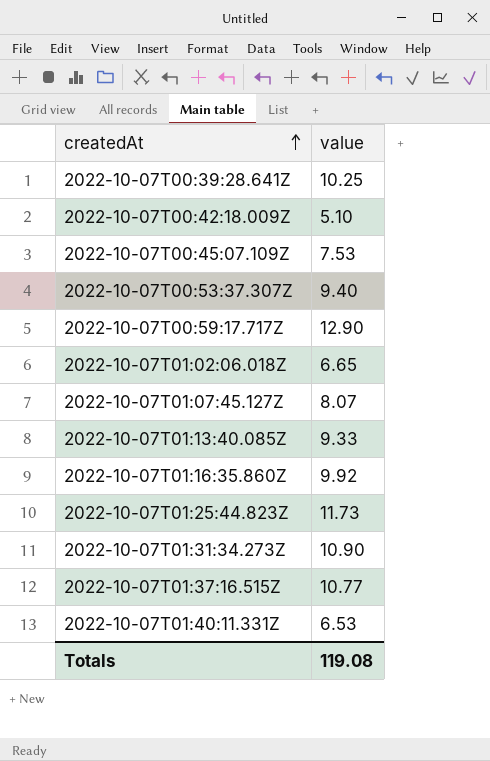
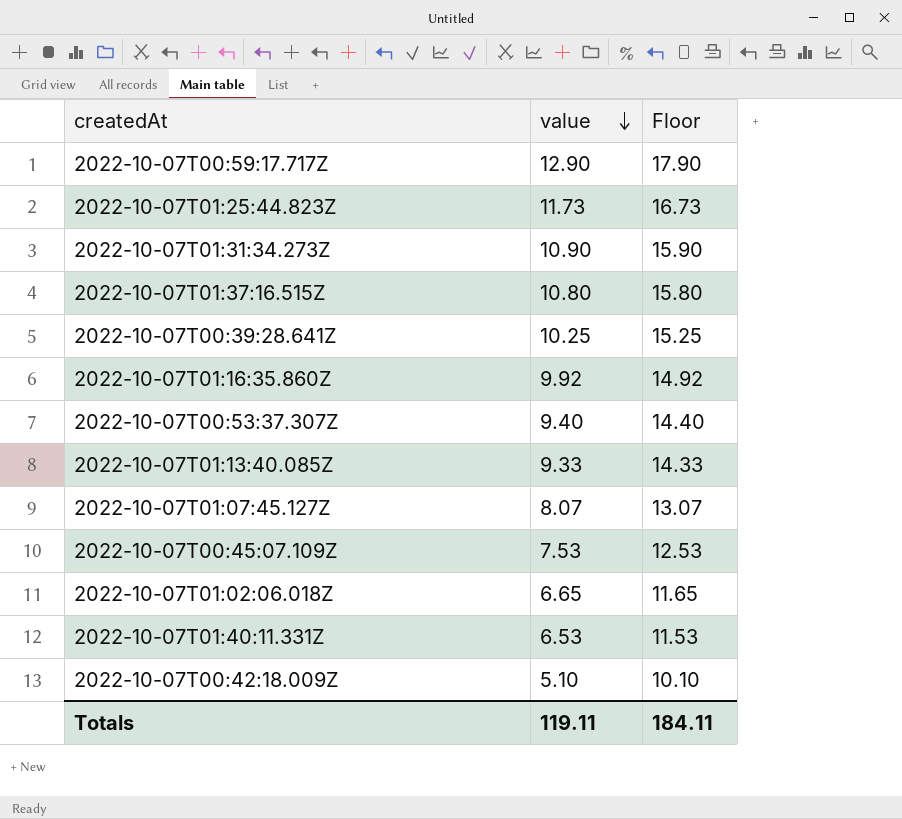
row order: createdAt ascending -> value descending
column Floor | formula: none -> [value] + 5
2022-10-07T01:37:16.515Z | value: 10.77 -> 10.80
Totals | value: 119.08 -> 119.11

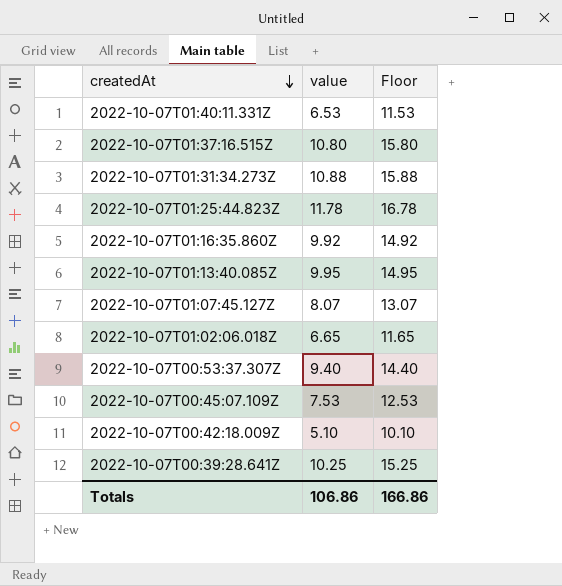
row order: value descending -> createdAt descending
row 2022-10-07T00:59:17.717Z: 12.90 | 17.90 -> none
2022-10-07T01:31:34.273Z | value: 10.90 -> 10.88
2022-10-07T01:31:34.273Z | Floor: 15.90 -> 15.88
2022-10-07T01:25:44.823Z | value: 11.73 -> 11.78
2022-10-07T01:25:44.823Z | Floor: 16.73 -> 16.78
2022-10-07T01:13:40.085Z | value: 9.33 -> 9.95
2022-10-07T01:13:40.085Z | Floor: 14.33 -> 14.95
Totals | value: 119.11 -> 106.86
Totals | Floor: 184.11 -> 166.86

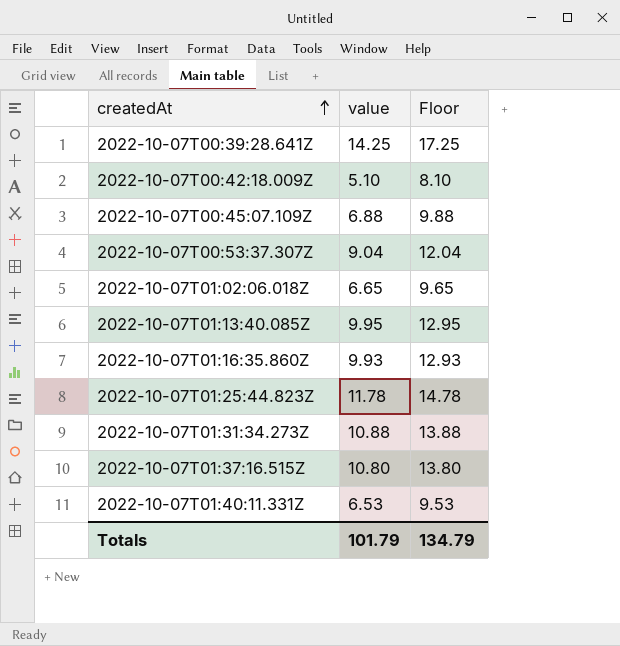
row order: createdAt descending -> createdAt ascending
column Floor | formula: [value] + 5 -> [value] + 3
row 2022-10-07T01:07:45.127Z: 8.07 | 13.07 -> none
2022-10-07T00:39:28.641Z | value: 10.25 -> 14.25
2022-10-07T00:45:07.109Z | value: 7.53 -> 6.88
2022-10-07T00:53:37.307Z | value: 9.40 -> 9.04
2022-10-07T01:16:35.860Z | value: 9.92 -> 9.93
Totals | value: 106.86 -> 101.79
Totals | Floor: 166.86 -> 134.79

